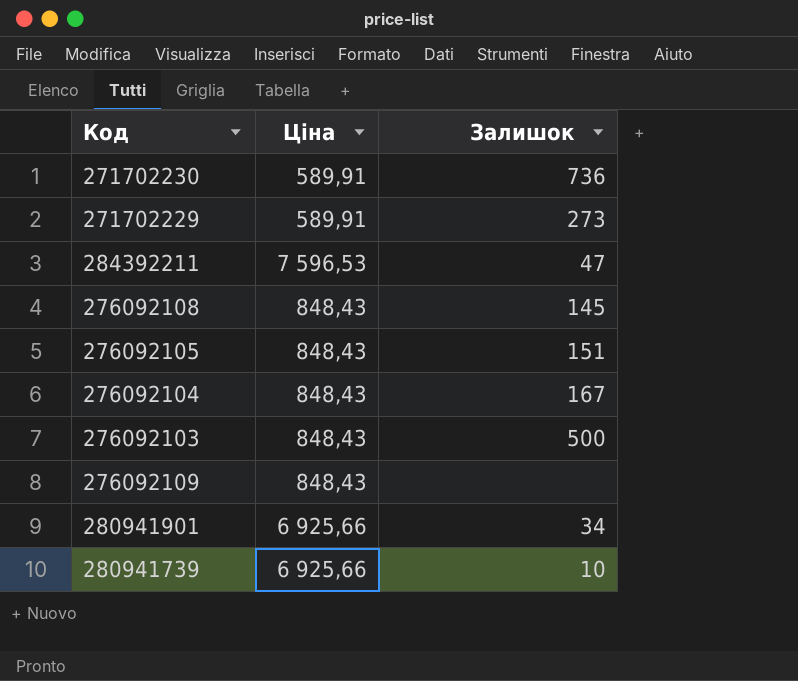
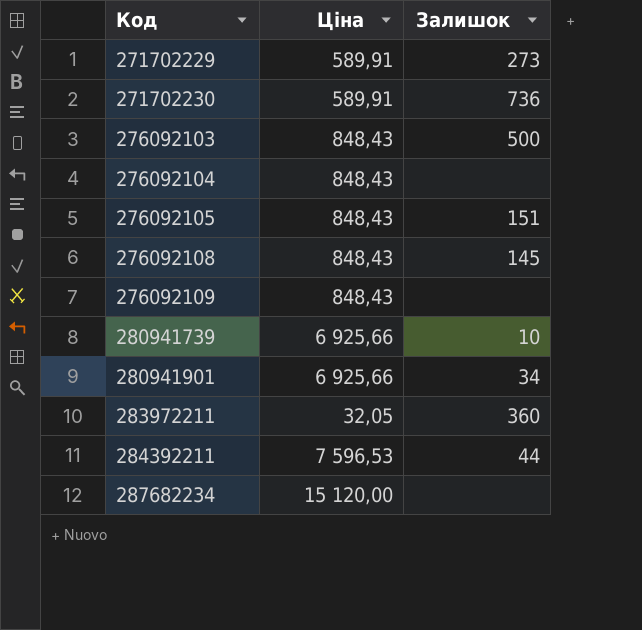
row order: none -> Код ascending
276092104 | Залишок: 167 -> none
row 283972211: none -> 32,05 | 360
284392211 | Залишок: 47 -> 44
row 287682234: none -> 15 120,00 | none

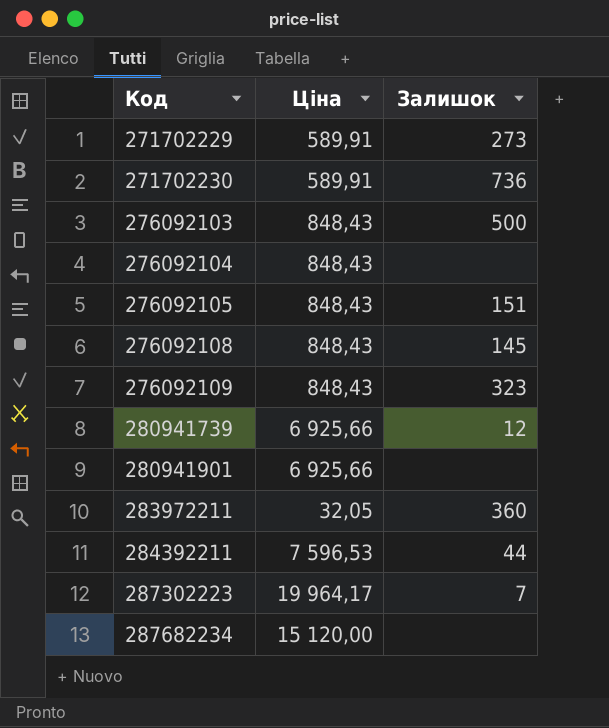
276092109 | Залишок: none -> 323
280941739 | Залишок: 10 -> 12
280941901 | Залишок: 34 -> none
row 287302223: none -> 19 964,17 | 7

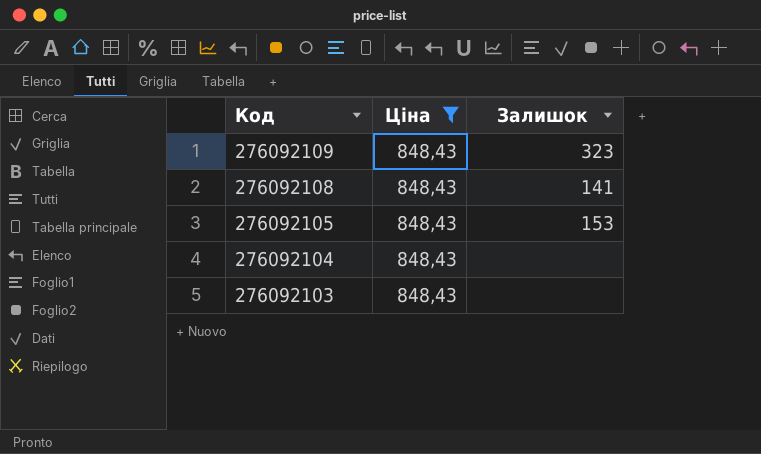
filter: none -> Ціна = 848,43
row order: Код ascending -> Код descending
276092108 | Залишок: 145 -> 141
276092105 | Залишок: 151 -> 153
276092103 | Залишок: 500 -> none

